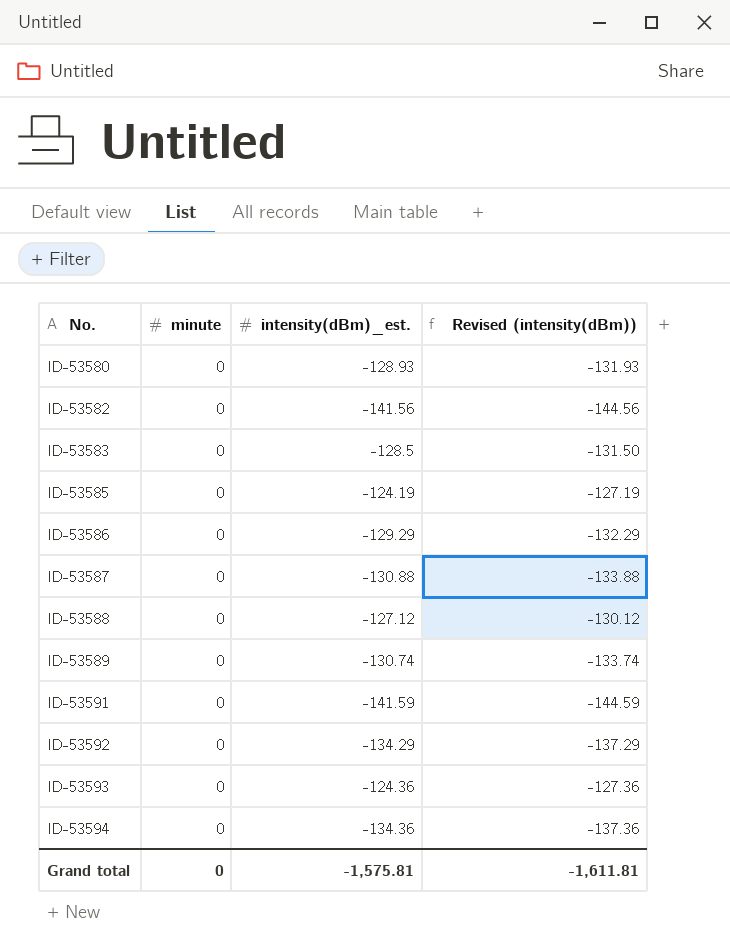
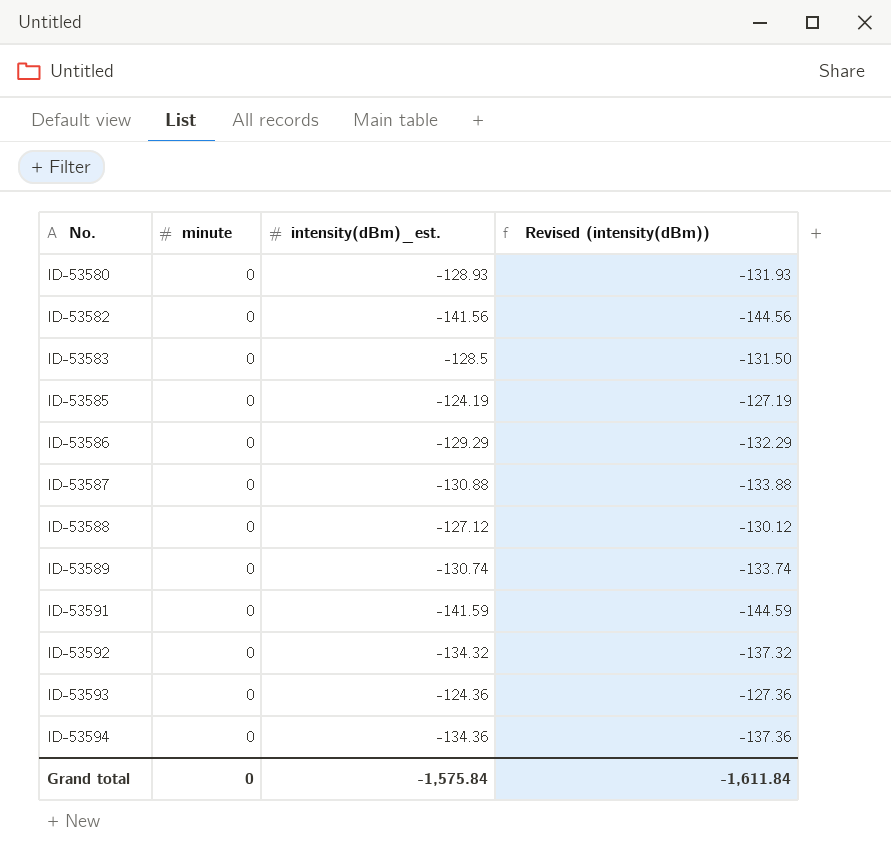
ID-53592 | intensity(dBm)_est.: -134.29 -> -134.32
ID-53592 | Revised (intensity(dBm)): -137.29 -> -137.32
Grand total | intensity(dBm)_est.: -1,575.81 -> -1,575.84
Grand total | Revised (intensity(dBm)): -1,611.81 -> -1,611.84

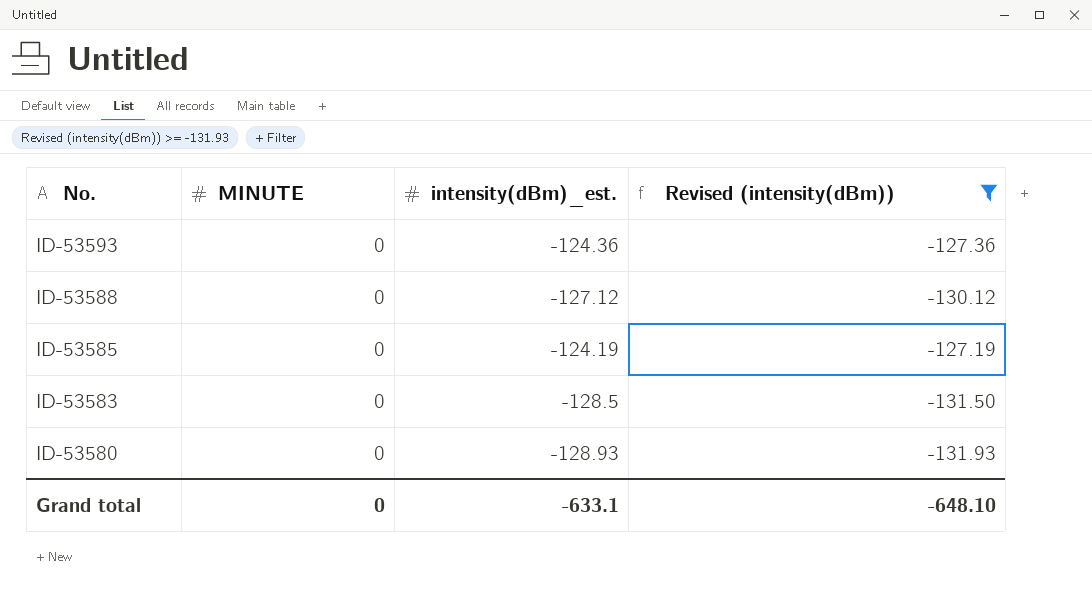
filter: none -> Revised (intensity(dBm)) >= -131.93
row order: No. ascending -> No. descending
column name: minute -> MINUTE
Grand total | intensity(dBm)_est.: -1,575.84 -> -633.1
Grand total | Revised (intensity(dBm)): -1,611.84 -> -648.10

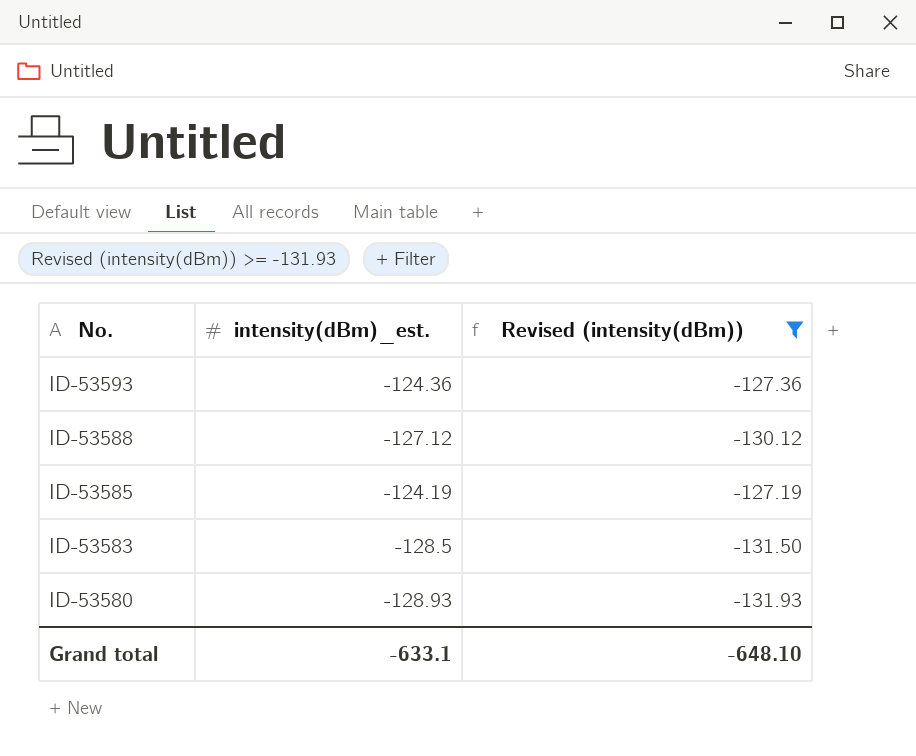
column MINUTE | position: 2 -> none

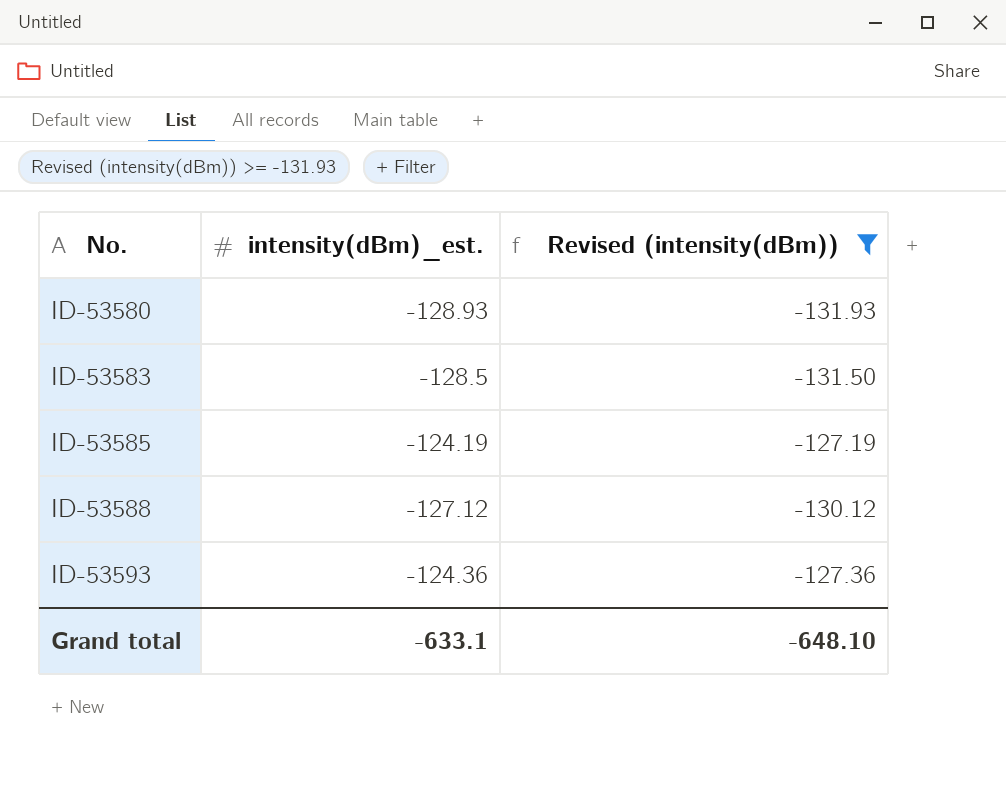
row order: No. descending -> No. ascending

